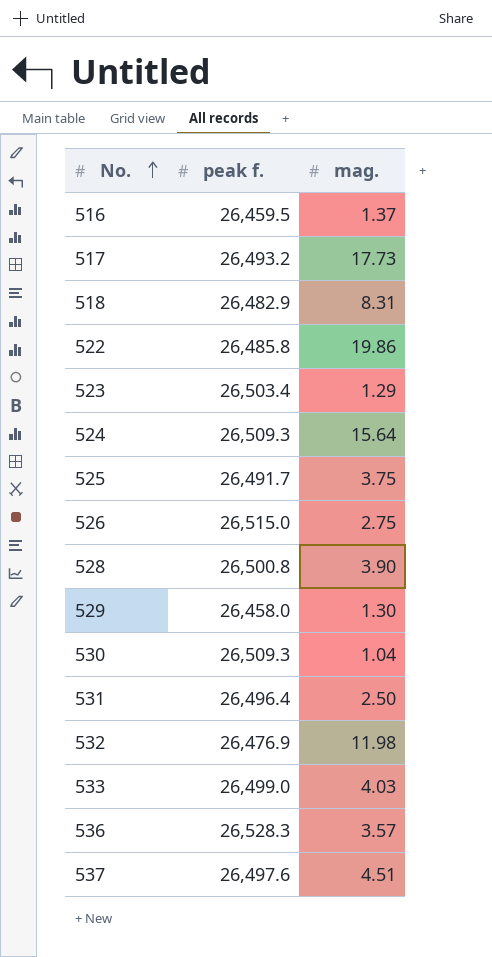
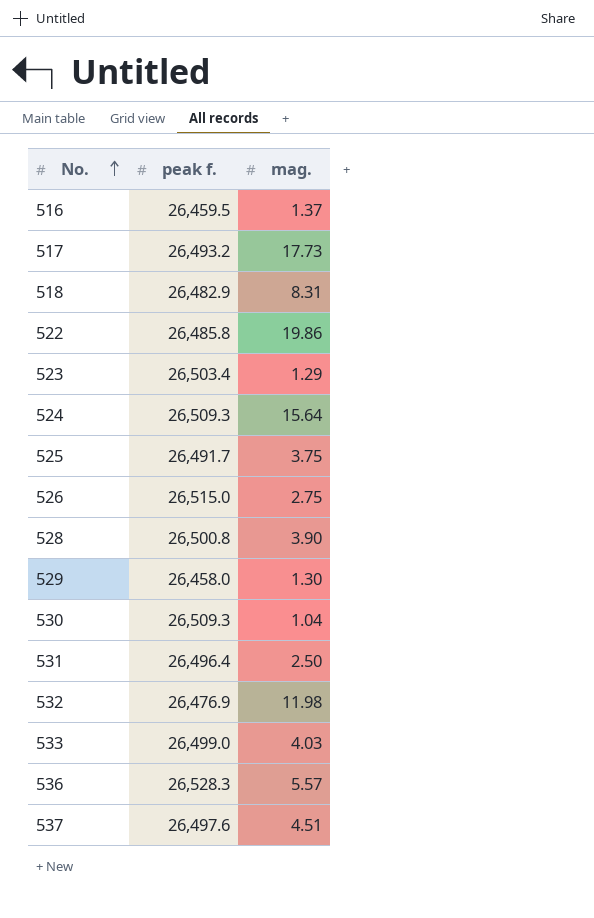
536 | mag.: 3.57 -> 5.57

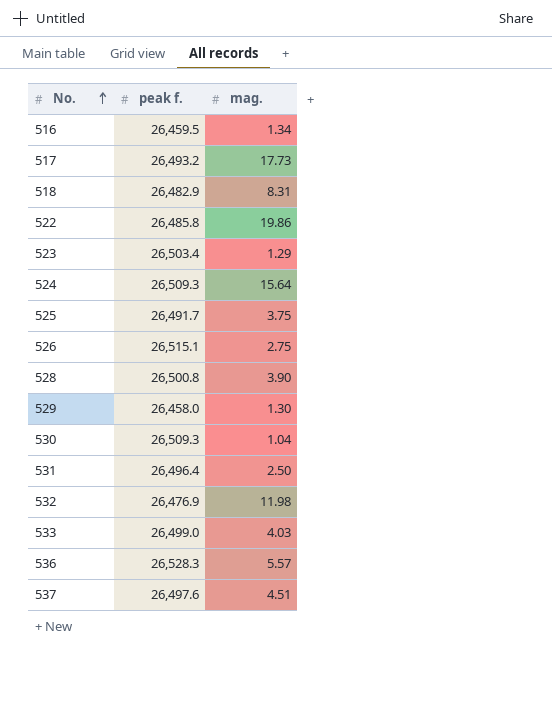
516 | mag.: 1.37 -> 1.34
526 | peak f.: 26,515.0 -> 26,515.1

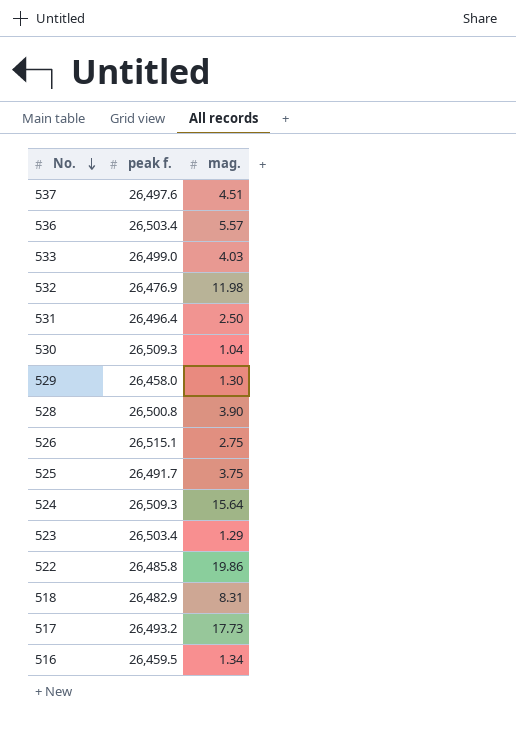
row order: No. ascending -> No. descending
536 | peak f.: 26,528.3 -> 26,503.4

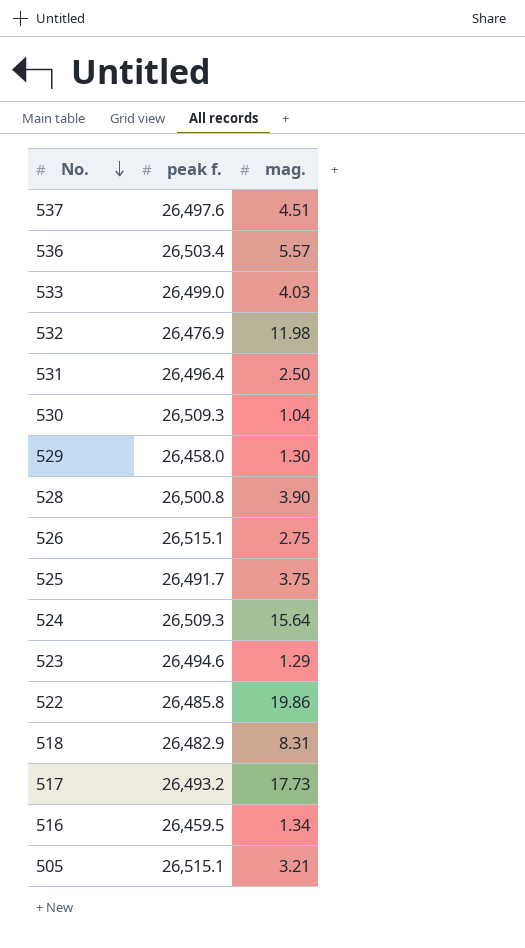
523 | peak f.: 26,503.4 -> 26,494.6
row 505: none -> 26,515.1 | 3.21

